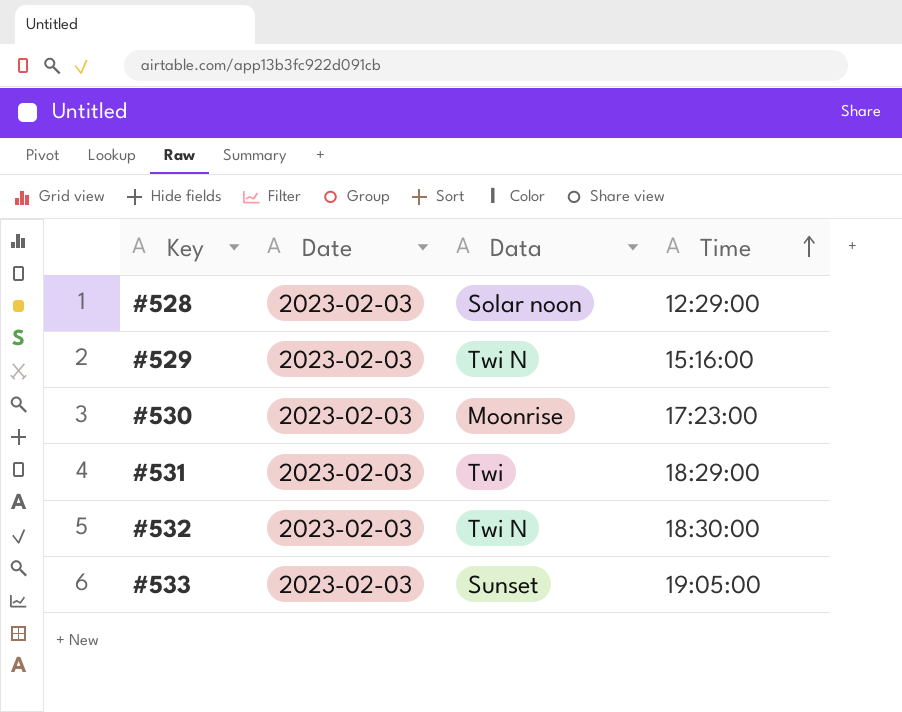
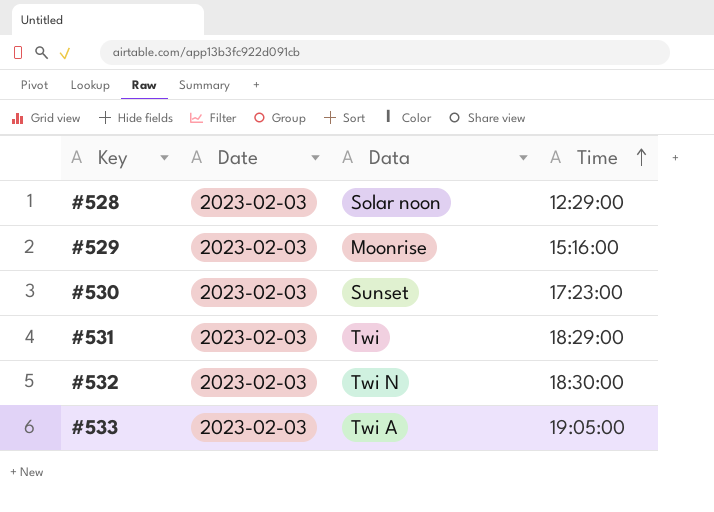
#529 | Data: Twi N -> Moonrise
#530 | Data: Moonrise -> Sunset
#533 | Data: Sunset -> Twi A

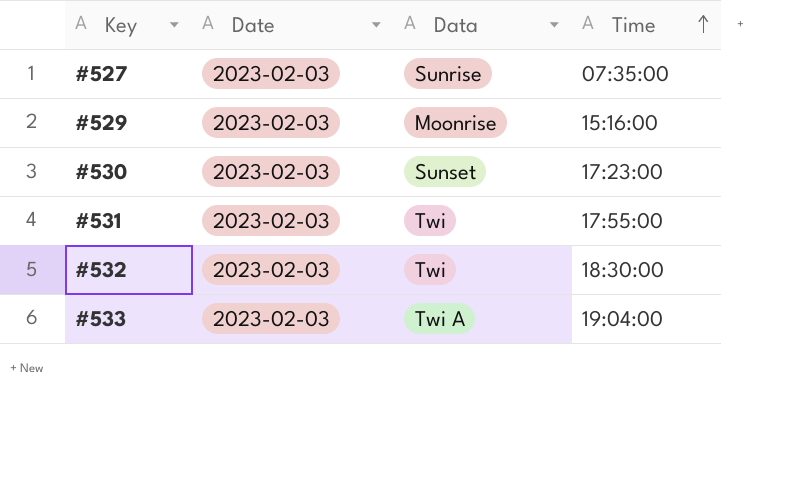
row #528: 2023-02-03 | Solar noon | 12:29:00 -> none
row #527: none -> 2023-02-03 | Sunrise | 07:35:00
#531 | Time: 18:29:00 -> 17:55:00
#532 | Data: Twi N -> Twi
#533 | Time: 19:05:00 -> 19:04:00

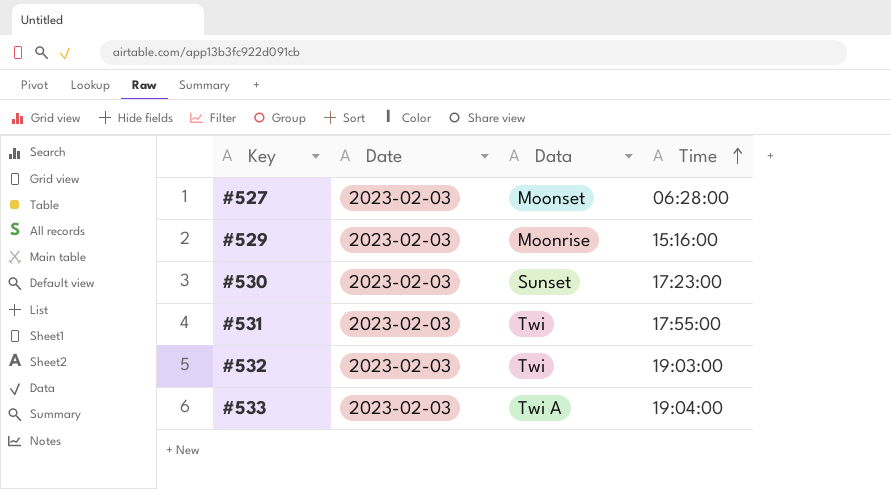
#527 | Data: Sunrise -> Moonset
#527 | Time: 07:35:00 -> 06:28:00
#532 | Time: 18:30:00 -> 19:03:00

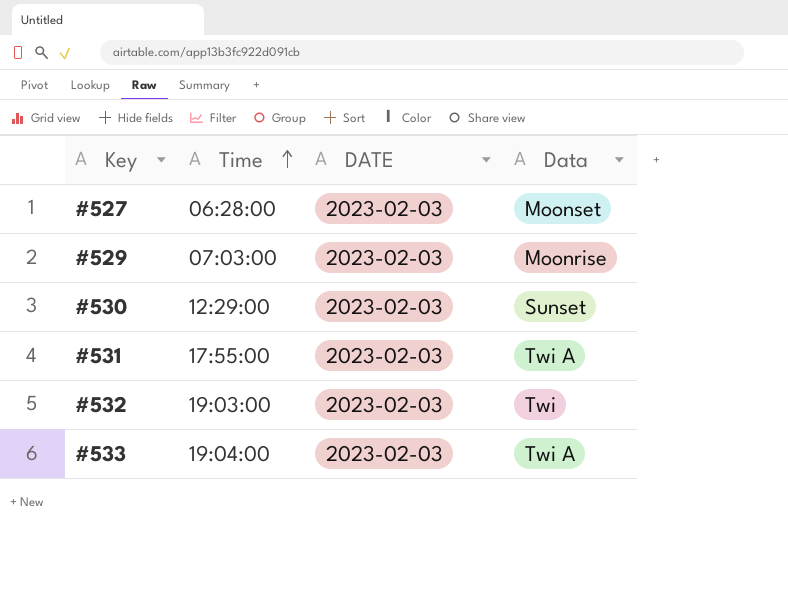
column Time | position: 4 -> 2
column name: Date -> DATE
#529 | Time: 15:16:00 -> 07:03:00
#530 | Time: 17:23:00 -> 12:29:00
#531 | Data: Twi -> Twi A

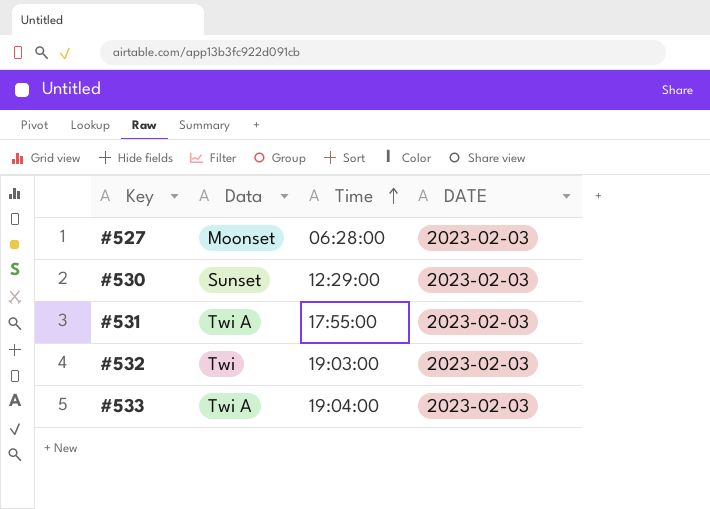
column Data | position: 4 -> 2
row #529: 07:03:00 | 2023-02-03 | Moonrise -> none

